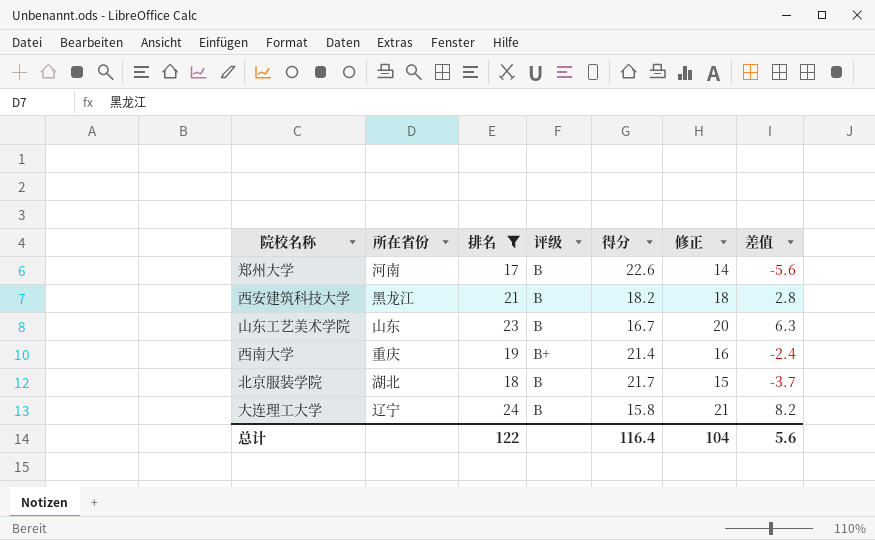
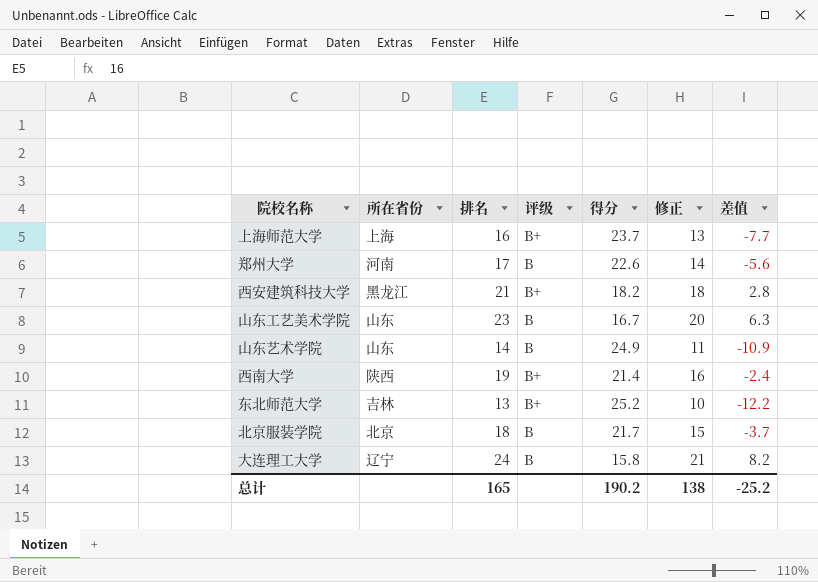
filter: 排名 >= 17 -> none
西安建筑科技大学 | 评级: B -> B+
西南大学 | 所在省份: 重庆 -> 陕西
北京服装学院 | 所在省份: 湖北 -> 北京
总计 | 排名: 122 -> 165
总计 | 得分: 116.4 -> 190.2
总计 | 修正: 104 -> 138
总计 | 差值: 5.6 -> -25.2

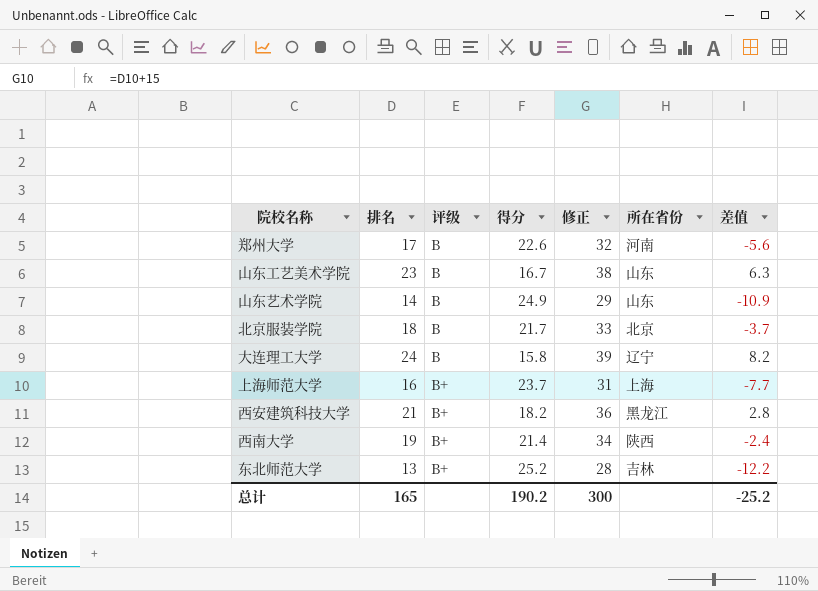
row order: none -> 评级 ascending
column 修正 | formula: [排名] - 3 -> [排名] + 15
column 所在省份 | position: 2 -> 6
总计 | 修正: 138 -> 300

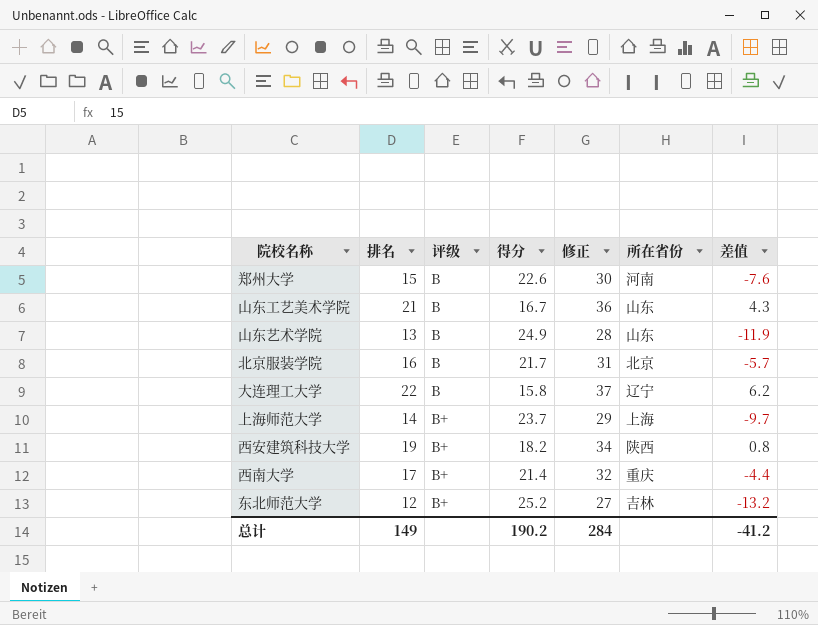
郑州大学 | 排名: 17 -> 15
郑州大学 | 修正: 32 -> 30
郑州大学 | 差值: -5.6 -> -7.6
山东工艺美术学院 | 排名: 23 -> 21
山东工艺美术学院 | 修正: 38 -> 36
山东工艺美术学院 | 差值: 6.3 -> 4.3
山东艺术学院 | 排名: 14 -> 13
山东艺术学院 | 修正: 29 -> 28
山东艺术学院 | 差值: -10.9 -> -11.9
北京服装学院 | 排名: 18 -> 16
北京服装学院 | 修正: 33 -> 31
北京服装学院 | 差值: -3.7 -> -5.7
大连理工大学 | 排名: 24 -> 22
大连理工大学 | 修正: 39 -> 37
大连理工大学 | 差值: 8.2 -> 6.2
上海师范大学 | 排名: 16 -> 14
上海师范大学 | 修正: 31 -> 29
上海师范大学 | 差值: -7.7 -> -9.7
西安建筑科技大学 | 排名: 21 -> 19
西安建筑科技大学 | 修正: 36 -> 34
西安建筑科技大学 | 所在省份: 黑龙江 -> 陕西
西安建筑科技大学 | 差值: 2.8 -> 0.8
西南大学 | 排名: 19 -> 17
西南大学 | 修正: 34 -> 32
西南大学 | 所在省份: 陕西 -> 重庆
西南大学 | 差值: -2.4 -> -4.4
东北师范大学 | 排名: 13 -> 12
东北师范大学 | 修正: 28 -> 27
东北师范大学 | 差值: -12.2 -> -13.2
总计 | 排名: 165 -> 149
总计 | 修正: 300 -> 284
总计 | 差值: -25.2 -> -41.2

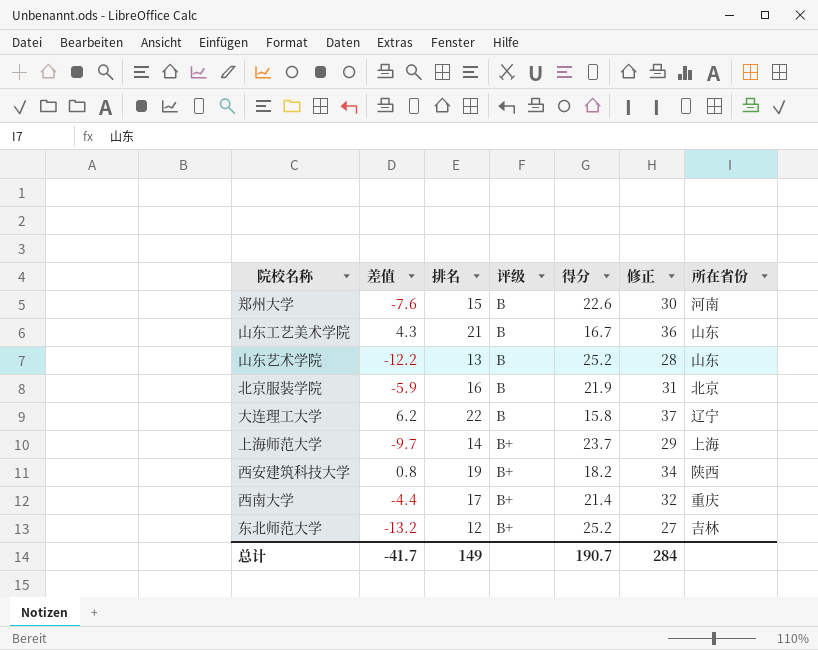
column 差值 | position: 7 -> 2
山东艺术学院 | 差值: -11.9 -> -12.2
山东艺术学院 | 得分: 24.9 -> 25.2
北京服装学院 | 差值: -5.7 -> -5.9
北京服装学院 | 得分: 21.7 -> 21.9
总计 | 差值: -41.2 -> -41.7
总计 | 得分: 190.2 -> 190.7

